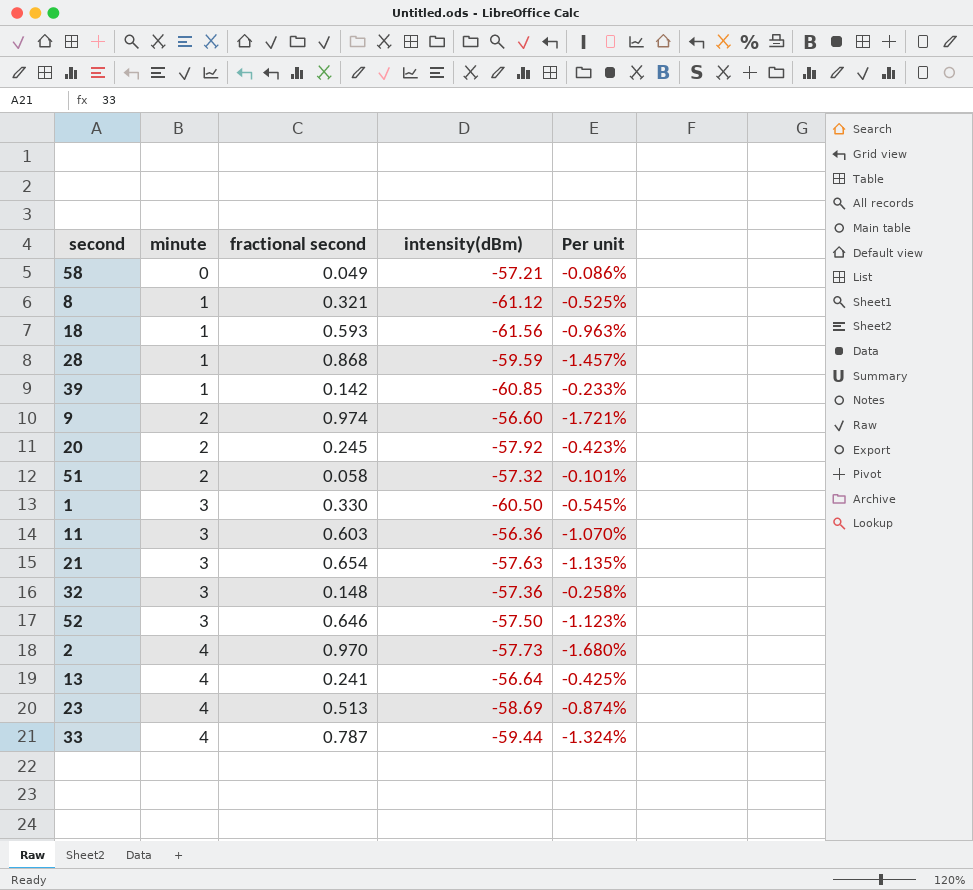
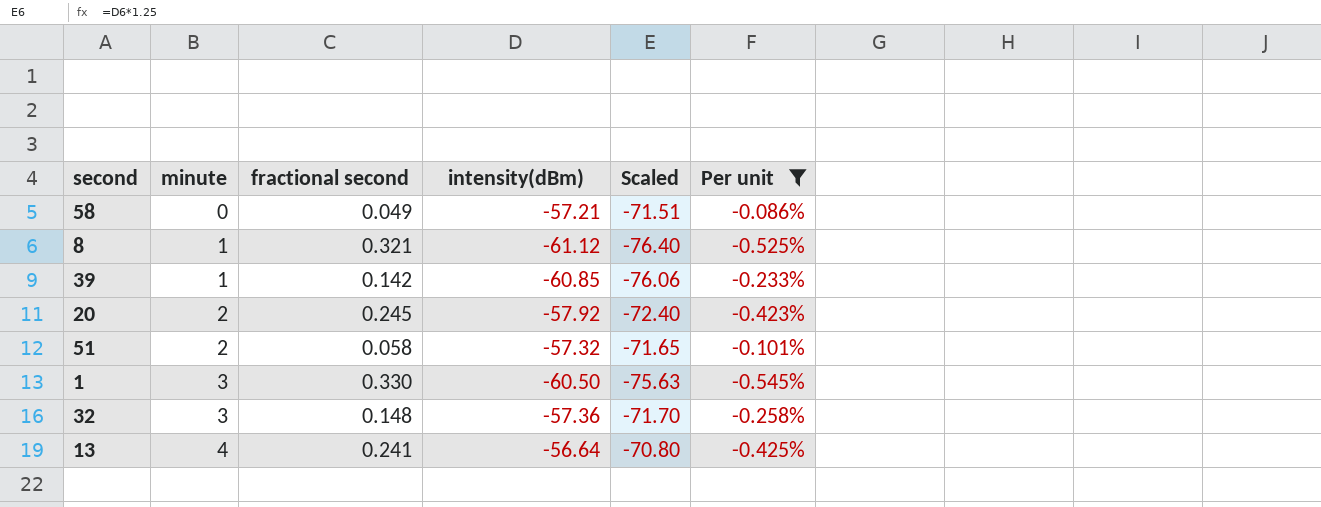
filter: none -> Per unit >= -0.545%
column Scaled | formula: none -> [intensity(dBm)] * 1.25

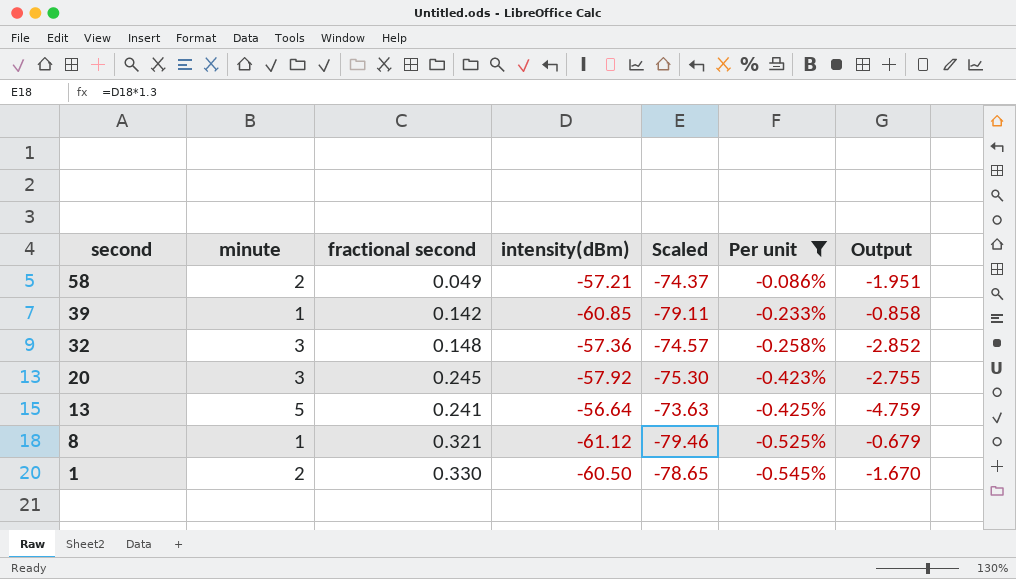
row order: minute ascending -> second descending
column Scaled | formula: [intensity(dBm)] * 1.25 -> [intensity(dBm)] * 1.3
column Output | formula: none -> [fractional second] - [minute]
row 51: 2 | 0.058 | -57.32 | -71.65 | -0.101% -> none
58 | minute: 0 -> 2
20 | minute: 2 -> 3
13 | minute: 4 -> 5
1 | minute: 3 -> 2

